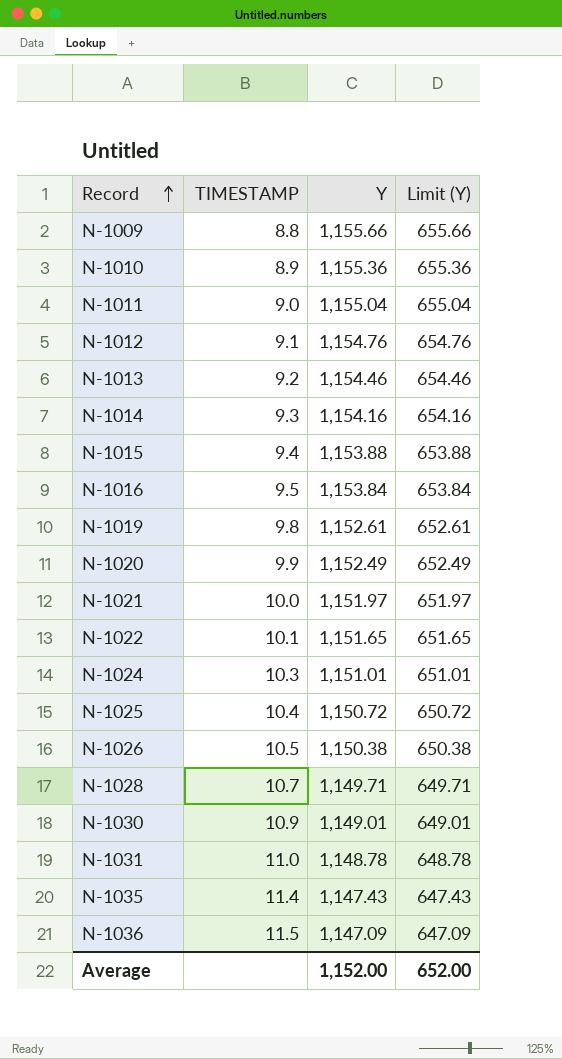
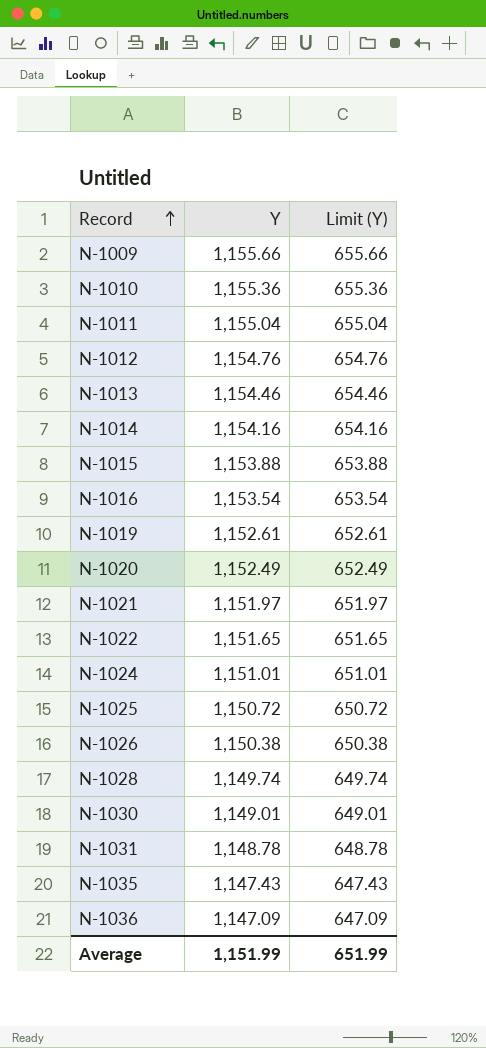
column TIMESTAMP | position: 2 -> none
N-1016 | Y: 1,153.84 -> 1,153.54
N-1016 | Limit (Y): 653.84 -> 653.54
N-1028 | Y: 1,149.71 -> 1,149.74
N-1028 | Limit (Y): 649.71 -> 649.74
Average | Y: 1,152.00 -> 1,151.99
Average | Limit (Y): 652.00 -> 651.99

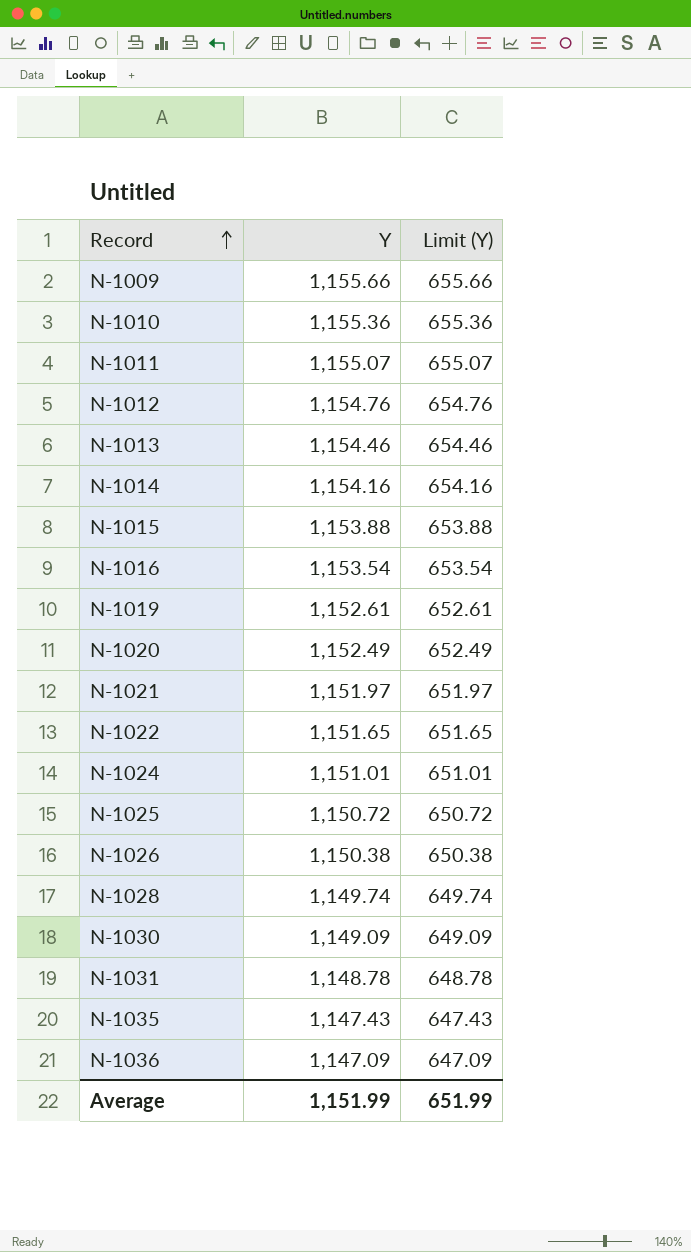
N-1011 | Y: 1,155.04 -> 1,155.07
N-1011 | Limit (Y): 655.04 -> 655.07
N-1030 | Y: 1,149.01 -> 1,149.09
N-1030 | Limit (Y): 649.01 -> 649.09

